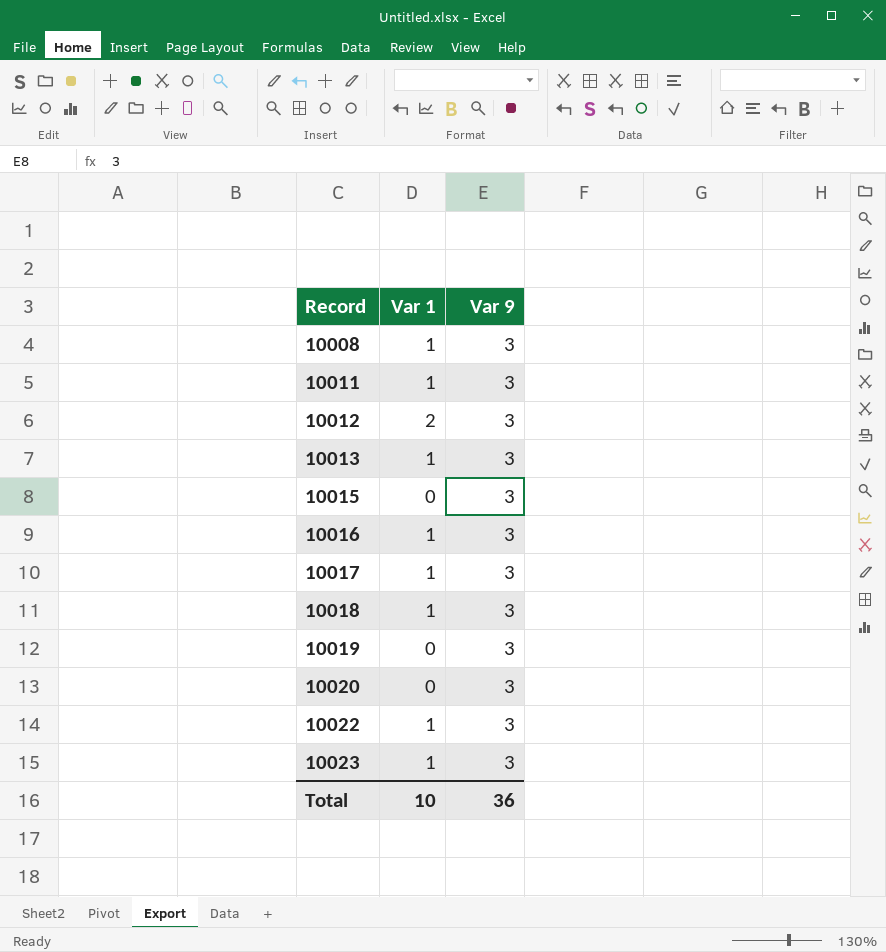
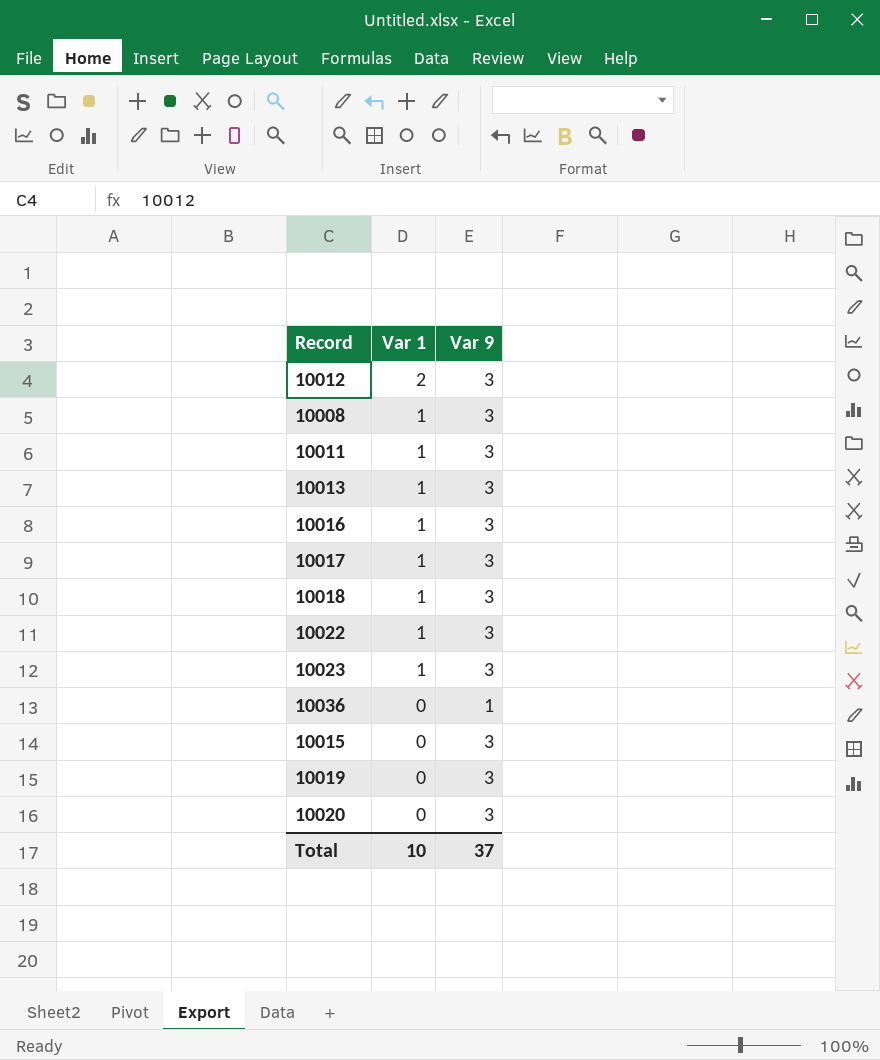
row order: Record ascending -> Var 1 descending
row 10036: none -> 0 | 1
Total | Var 9: 36 -> 37

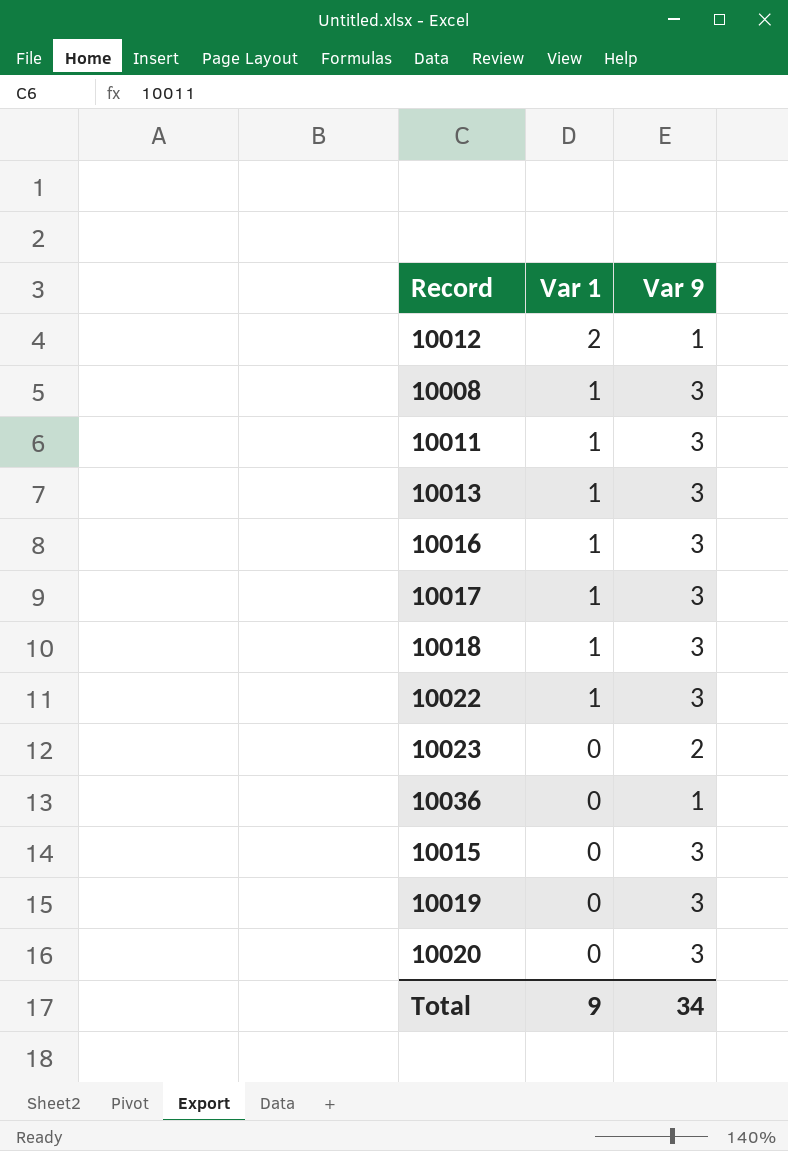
10012 | Var 9: 3 -> 1
10023 | Var 1: 1 -> 0
10023 | Var 9: 3 -> 2
Total | Var 1: 10 -> 9
Total | Var 9: 37 -> 34

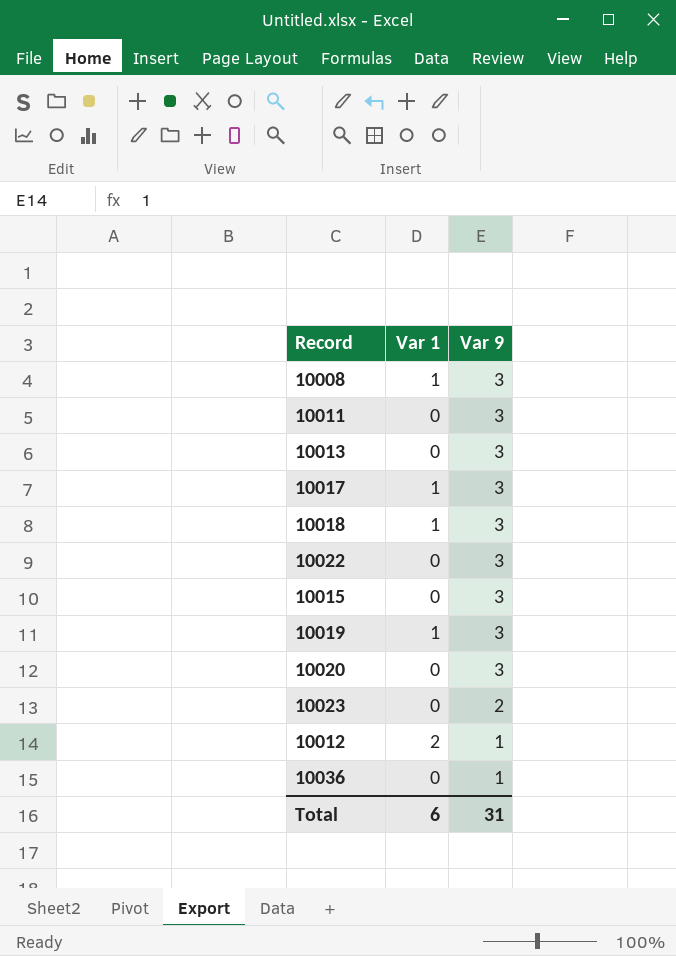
row order: Var 1 descending -> Var 9 descending
row 10016: 1 | 3 -> none
10011 | Var 1: 1 -> 0
10013 | Var 1: 1 -> 0
10022 | Var 1: 1 -> 0
10019 | Var 1: 0 -> 1
Total | Var 1: 9 -> 6
Total | Var 9: 34 -> 31

